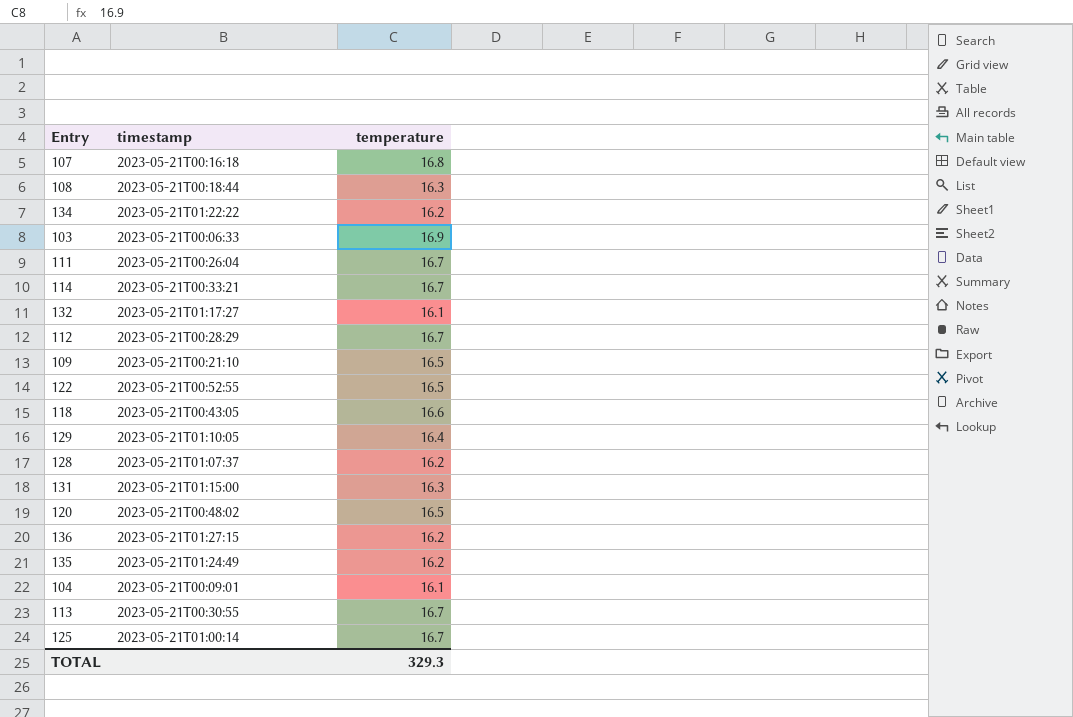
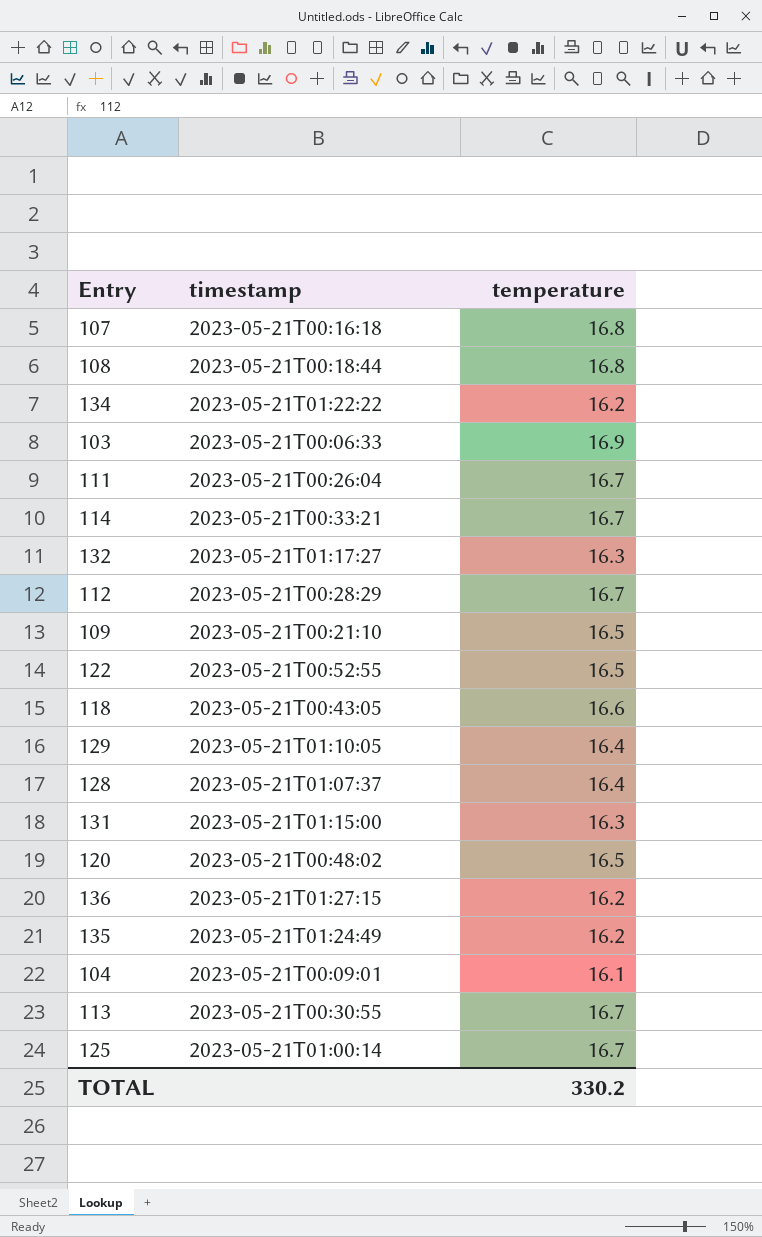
108 | temperature: 16.3 -> 16.8
132 | temperature: 16.1 -> 16.3
128 | temperature: 16.2 -> 16.4
TOTAL | temperature: 329.3 -> 330.2

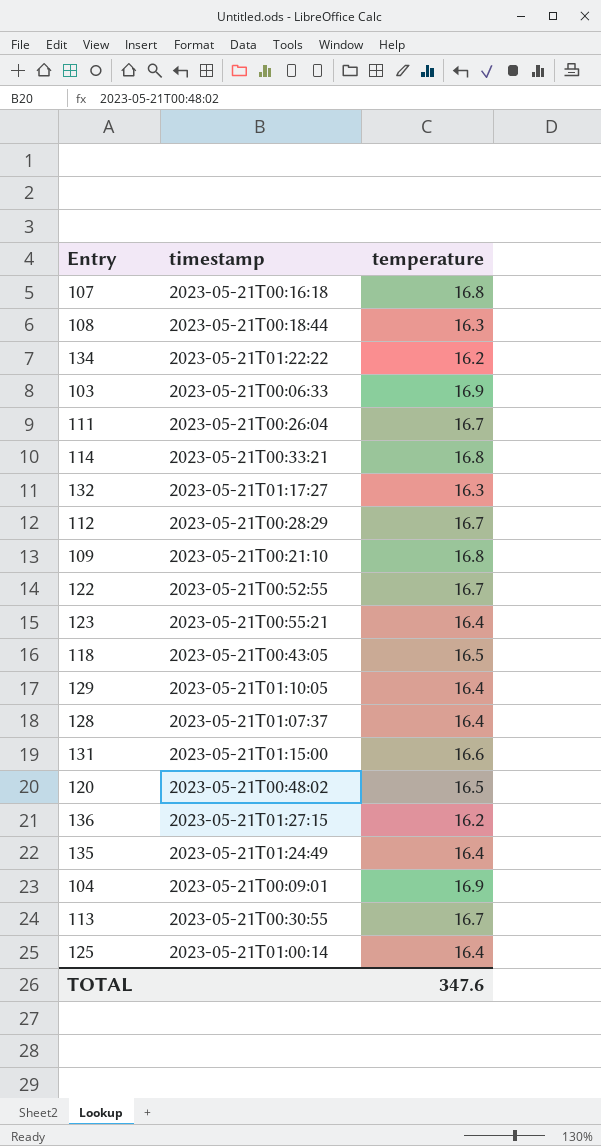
108 | temperature: 16.8 -> 16.3
114 | temperature: 16.7 -> 16.8
109 | temperature: 16.5 -> 16.8
122 | temperature: 16.5 -> 16.7
row 123: none -> 2023-05-21T00:55:21 | 16.4
118 | temperature: 16.6 -> 16.5
131 | temperature: 16.3 -> 16.6
135 | temperature: 16.2 -> 16.4
104 | temperature: 16.1 -> 16.9
125 | temperature: 16.7 -> 16.4
TOTAL | temperature: 330.2 -> 347.6

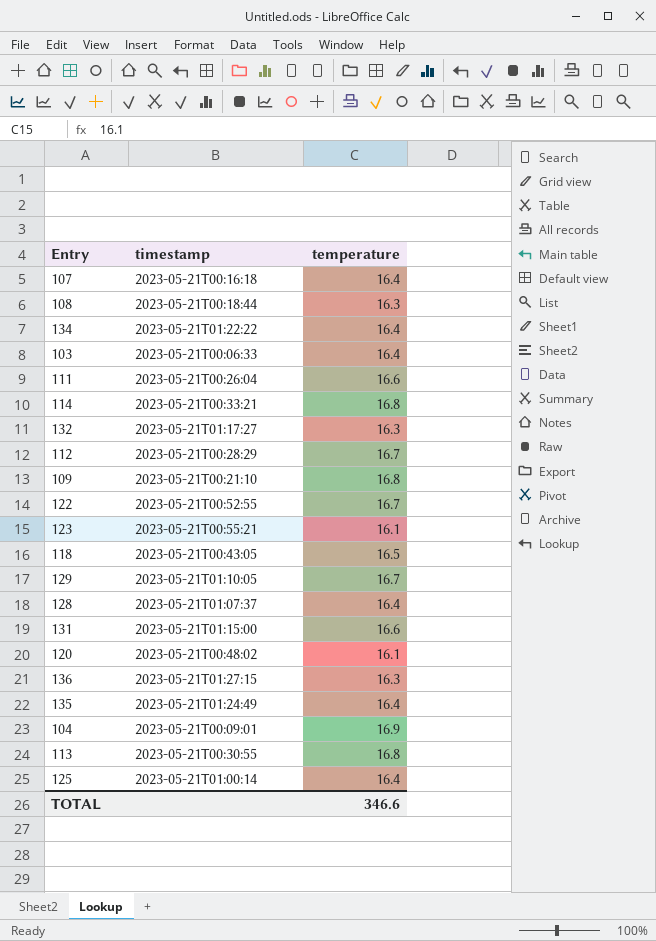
107 | temperature: 16.8 -> 16.4
134 | temperature: 16.2 -> 16.4
103 | temperature: 16.9 -> 16.4
111 | temperature: 16.7 -> 16.6
123 | temperature: 16.4 -> 16.1
129 | temperature: 16.4 -> 16.7
120 | temperature: 16.5 -> 16.1
136 | temperature: 16.2 -> 16.3
113 | temperature: 16.7 -> 16.8
TOTAL | temperature: 347.6 -> 346.6

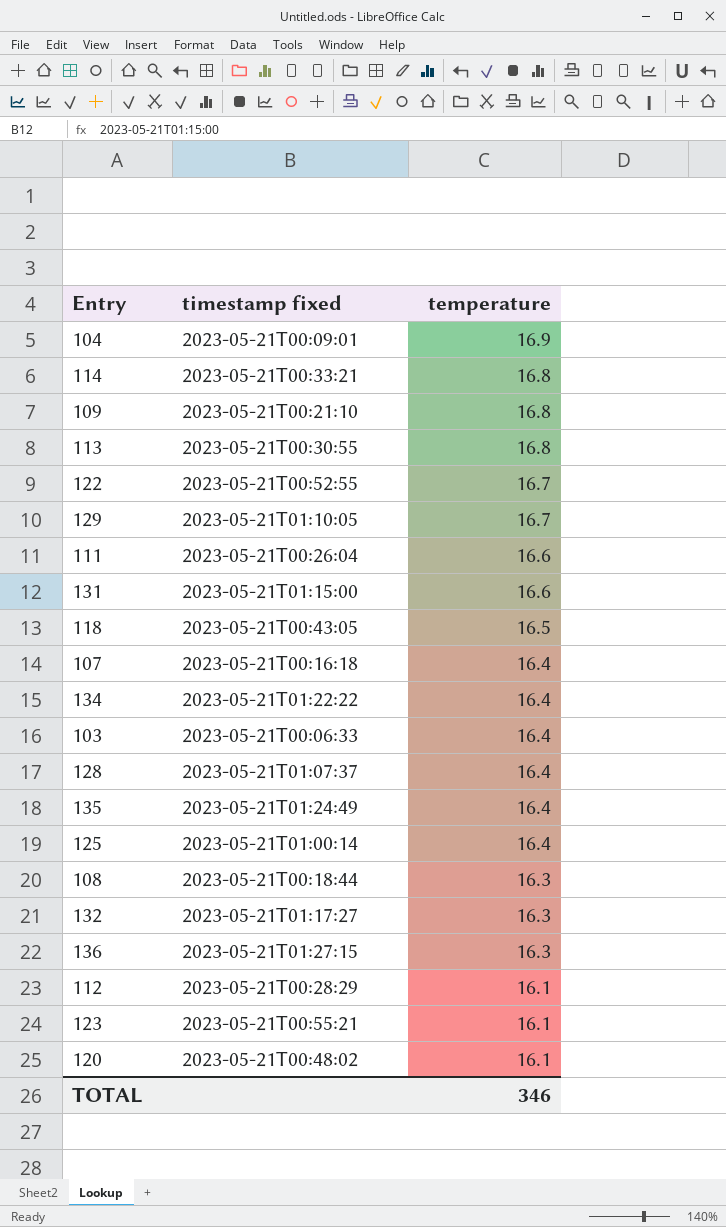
row order: none -> temperature descending
column name: timestamp -> timestamp fixed
112 | temperature: 16.7 -> 16.1
TOTAL | temperature: 346.6 -> 346

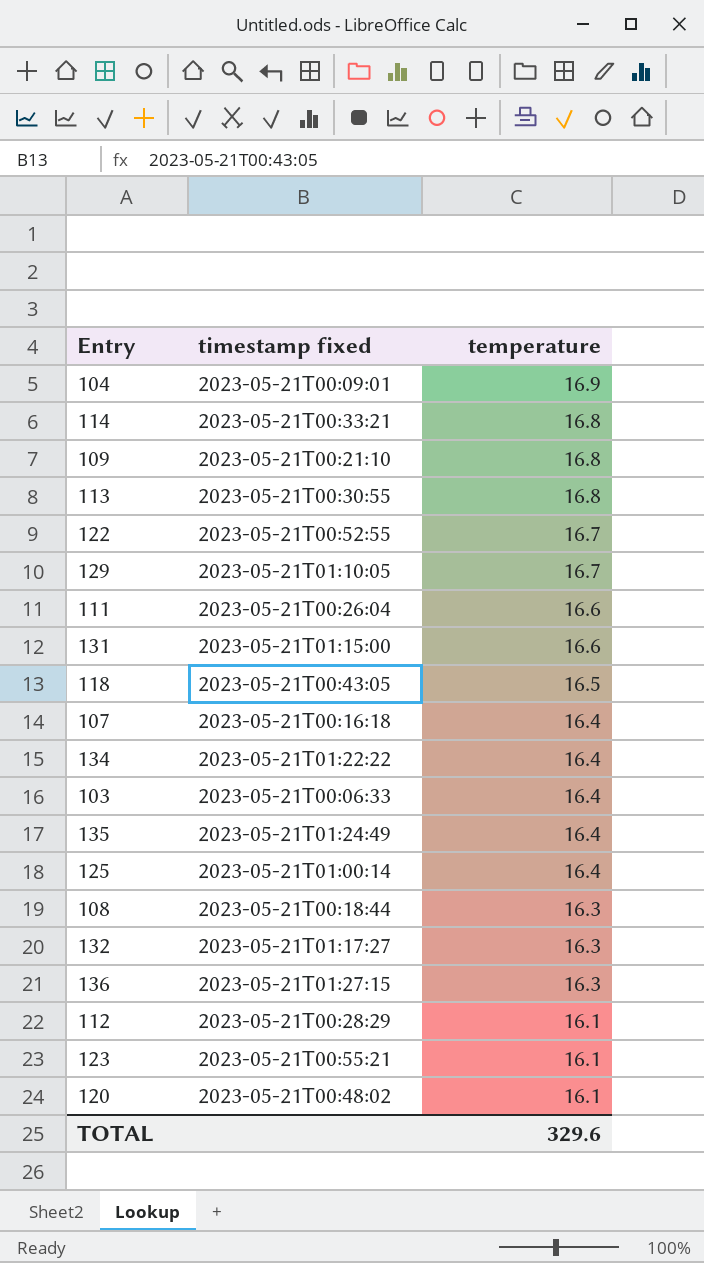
row 128: 2023-05-21T01:07:37 | 16.4 -> none
TOTAL | temperature: 346 -> 329.6

